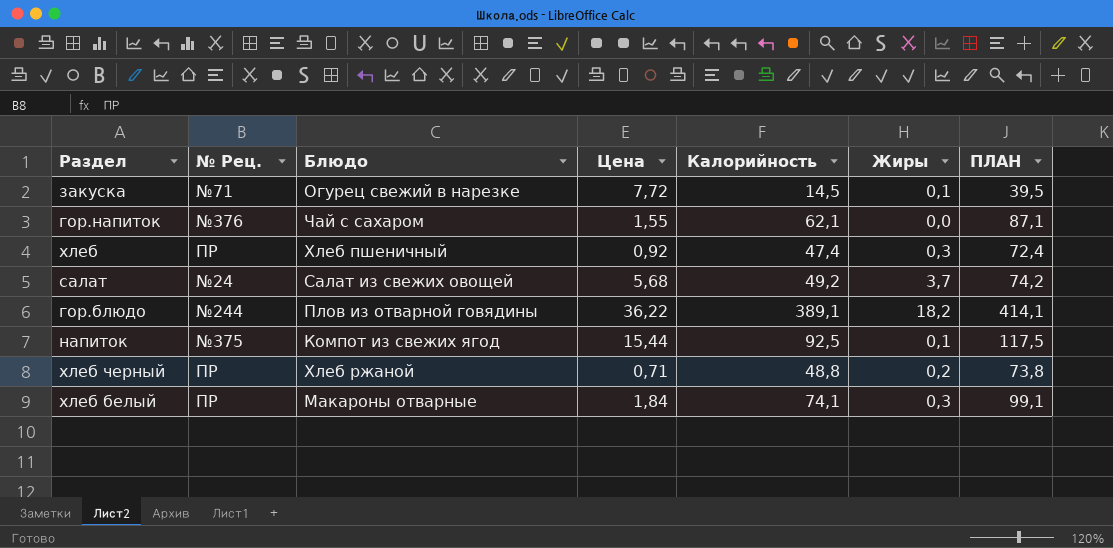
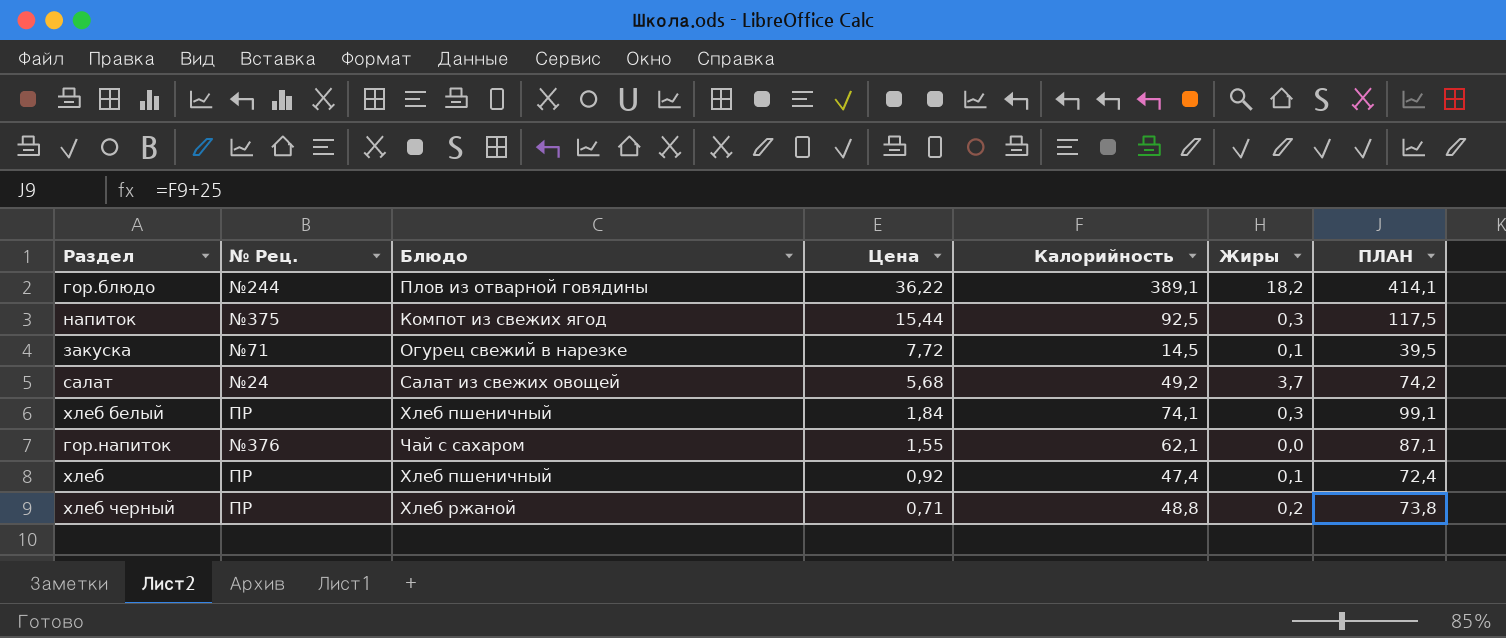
row order: none -> Цена descending
напиток | Жиры: 0,1 -> 0,3
хлеб белый | Блюдо: Макароны отварные -> Хлеб пшеничный
хлеб | Жиры: 0,3 -> 0,1

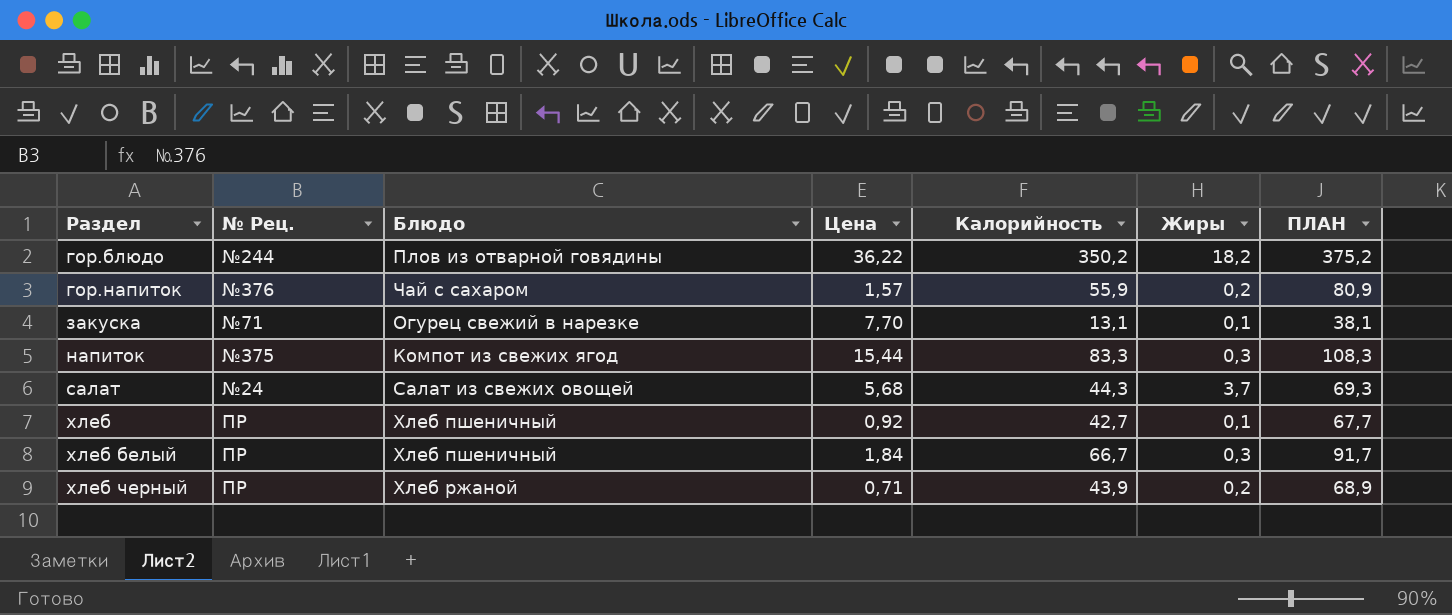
row order: Цена descending -> Раздел ascending
гор.блюдо | Калорийность: 389,1 -> 350,2
гор.блюдо | ПЛАН: 414,1 -> 375,2
гор.напиток | Цена: 1,55 -> 1,57
гор.напиток | Калорийность: 62,1 -> 55,9
гор.напиток | Жиры: 0,0 -> 0,2
гор.напиток | ПЛАН: 87,1 -> 80,9
закуска | Цена: 7,72 -> 7,70
закуска | Калорийность: 14,5 -> 13,1
закуска | ПЛАН: 39,5 -> 38,1
напиток | Калорийность: 92,5 -> 83,3
напиток | ПЛАН: 117,5 -> 108,3
салат | Калорийность: 49,2 -> 44,3
салат | ПЛАН: 74,2 -> 69,3
хлеб | Калорийность: 47,4 -> 42,7
хлеб | ПЛАН: 72,4 -> 67,7
хлеб белый | Калорийность: 74,1 -> 66,7
хлеб белый | ПЛАН: 99,1 -> 91,7
хлеб черный | Калорийность: 48,8 -> 43,9
хлеб черный | ПЛАН: 73,8 -> 68,9

